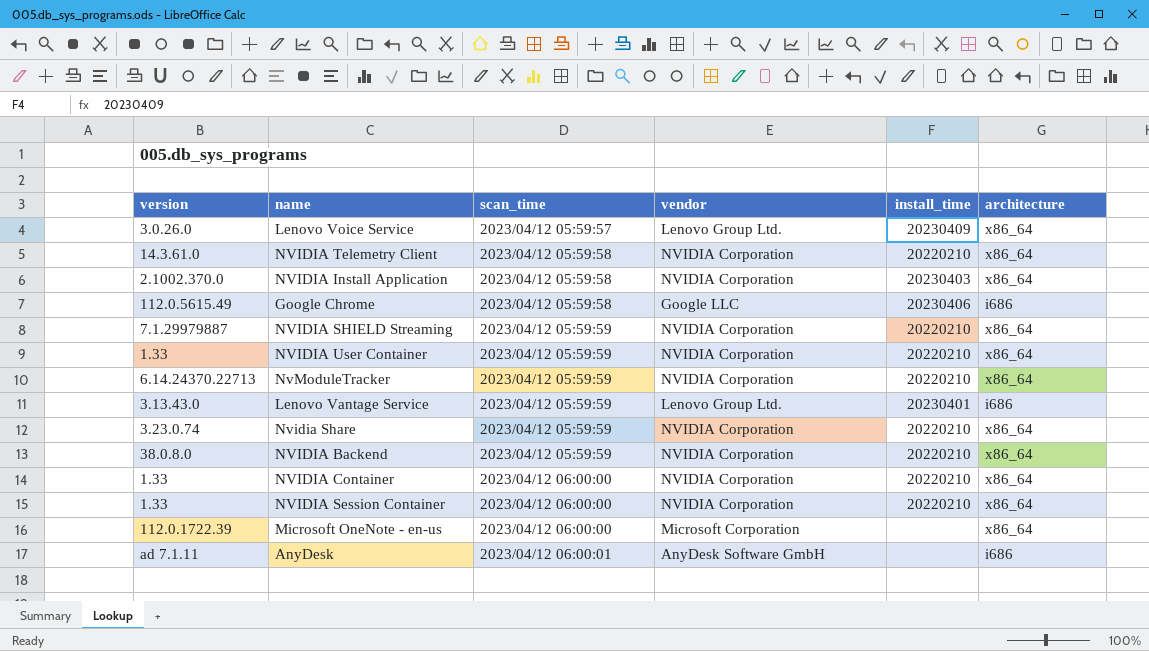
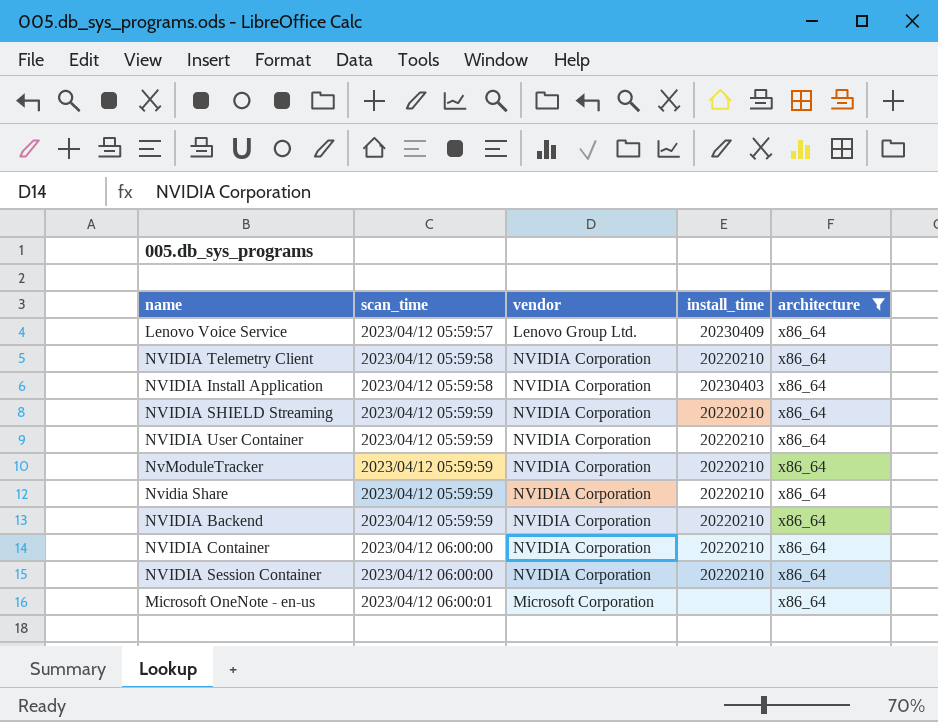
filter: none -> architecture = x86_64
column version | position: 1 -> none
Microsoft OneNote - en-us | scan_time: 2023/04/12 06:00:00 -> 2023/04/12 06:00:01

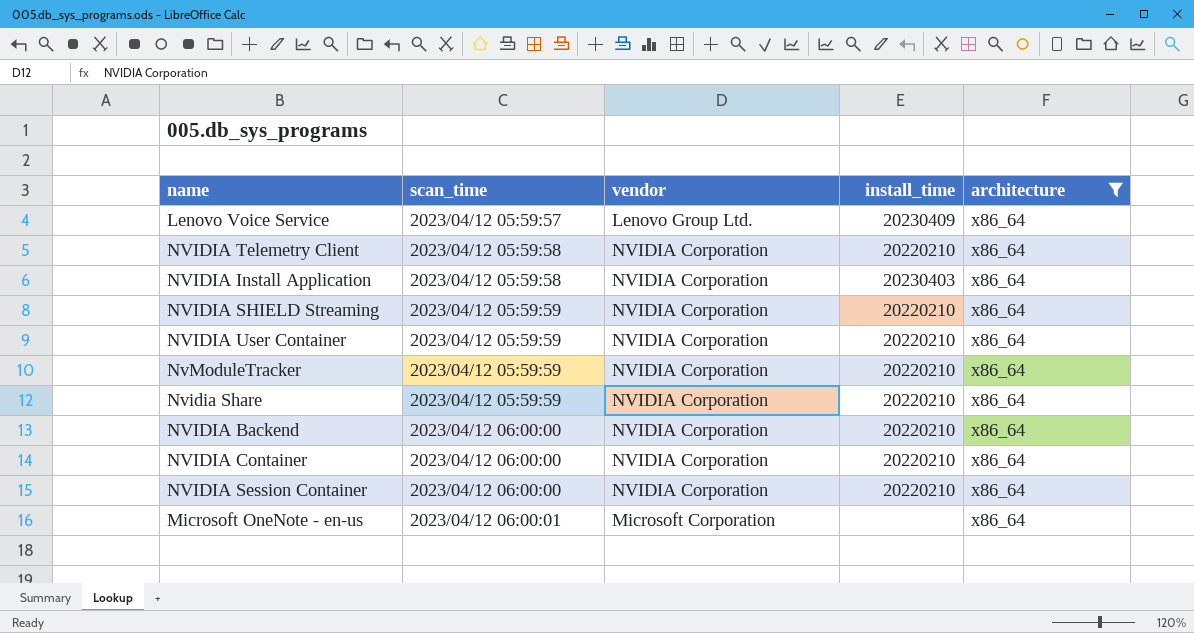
NVIDIA Backend | scan_time: 2023/04/12 05:59:59 -> 2023/04/12 06:00:00

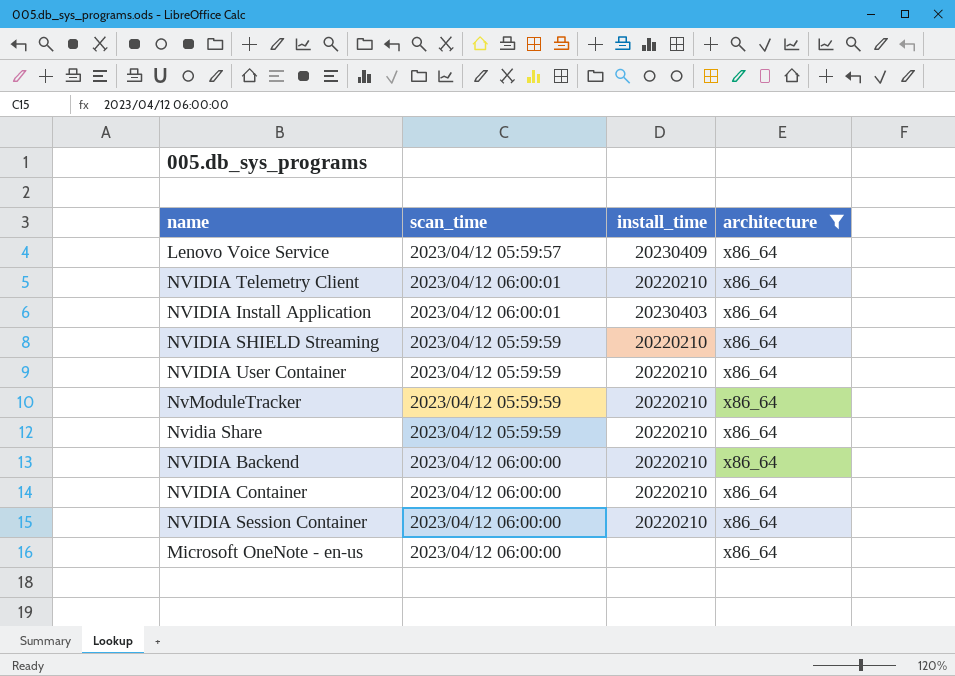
column vendor | position: 3 -> none
NVIDIA Telemetry Client | scan_time: 2023/04/12 05:59:58 -> 2023/04/12 06:00:01
NVIDIA Install Application | scan_time: 2023/04/12 05:59:58 -> 2023/04/12 06:00:01
Microsoft OneNote - en-us | scan_time: 2023/04/12 06:00:01 -> 2023/04/12 06:00:00

